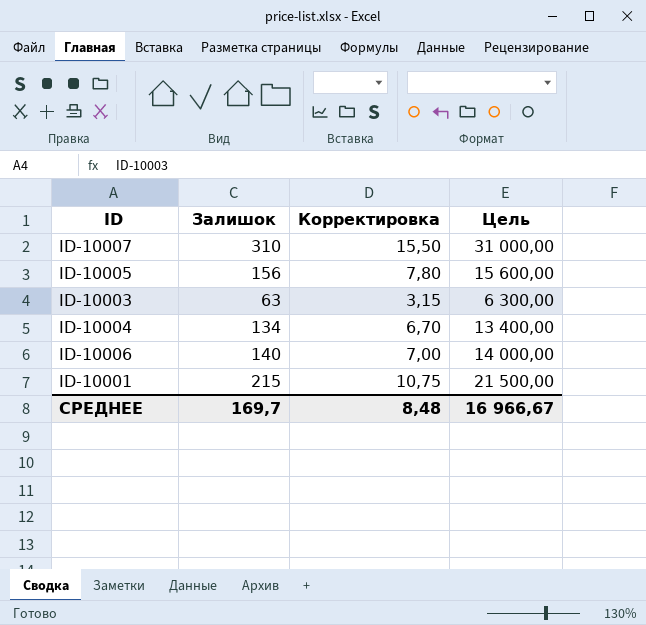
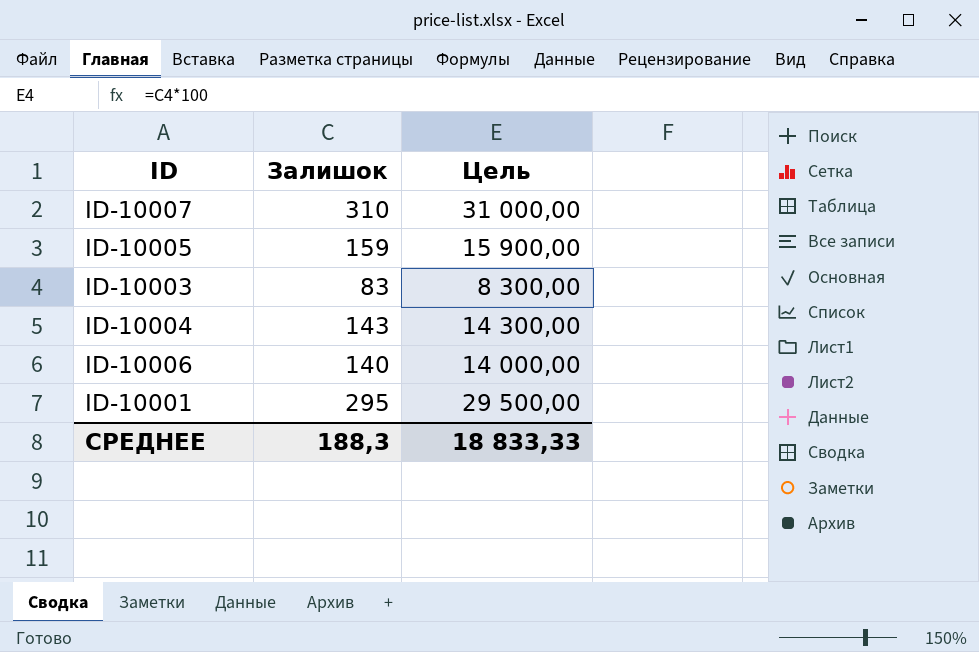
column Корректировка | formula: [Залишок] * 0,05 -> none
ID-10005 | Залишок: 156 -> 159
ID-10005 | Цель: 15 600,00 -> 15 900,00
ID-10003 | Залишок: 63 -> 83
ID-10003 | Цель: 6 300,00 -> 8 300,00
ID-10004 | Залишок: 134 -> 143
ID-10004 | Цель: 13 400,00 -> 14 300,00
ID-10001 | Залишок: 215 -> 295
ID-10001 | Цель: 21 500,00 -> 29 500,00
СРЕДНЕЕ | Залишок: 169,7 -> 188,3
СРЕДНЕЕ | Цель: 16 966,67 -> 18 833,33

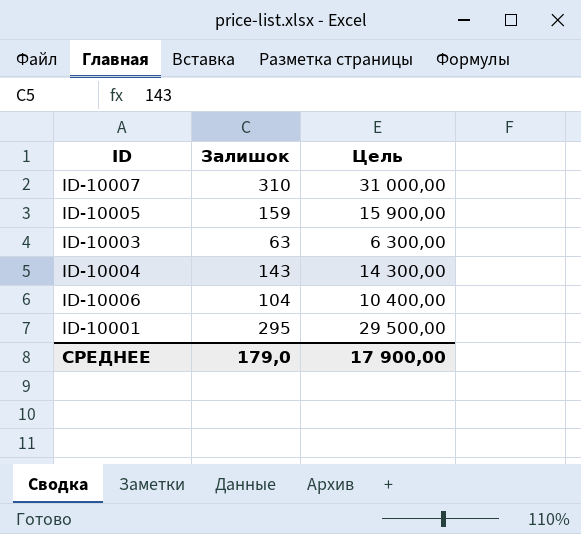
ID-10003 | Залишок: 83 -> 63
ID-10003 | Цель: 8 300,00 -> 6 300,00
ID-10006 | Залишок: 140 -> 104
ID-10006 | Цель: 14 000,00 -> 10 400,00
СРЕДНЕЕ | Залишок: 188,3 -> 179,0
СРЕДНЕЕ | Цель: 18 833,33 -> 17 900,00

